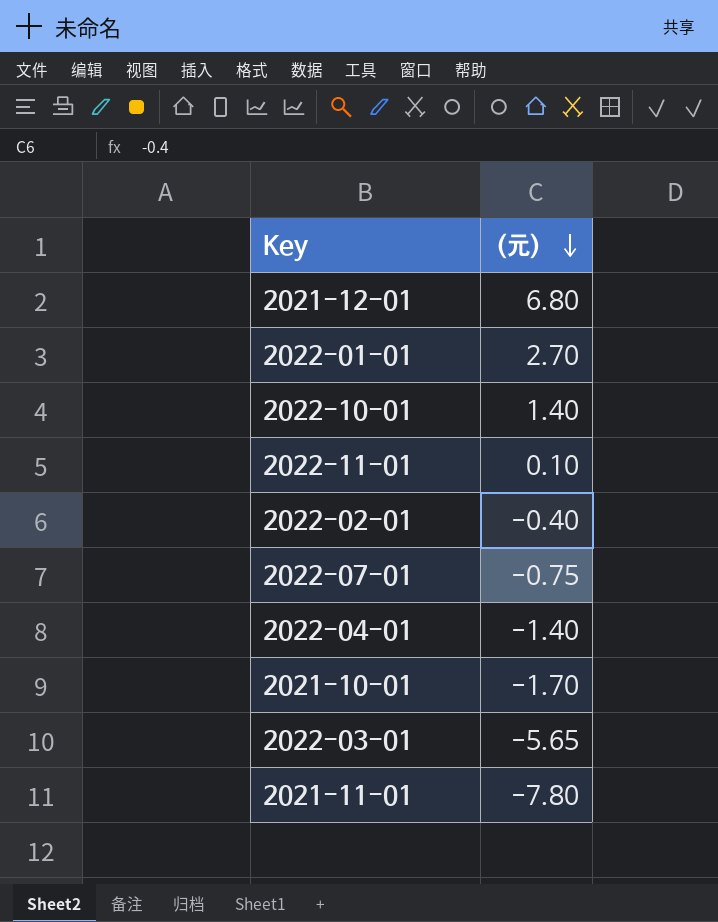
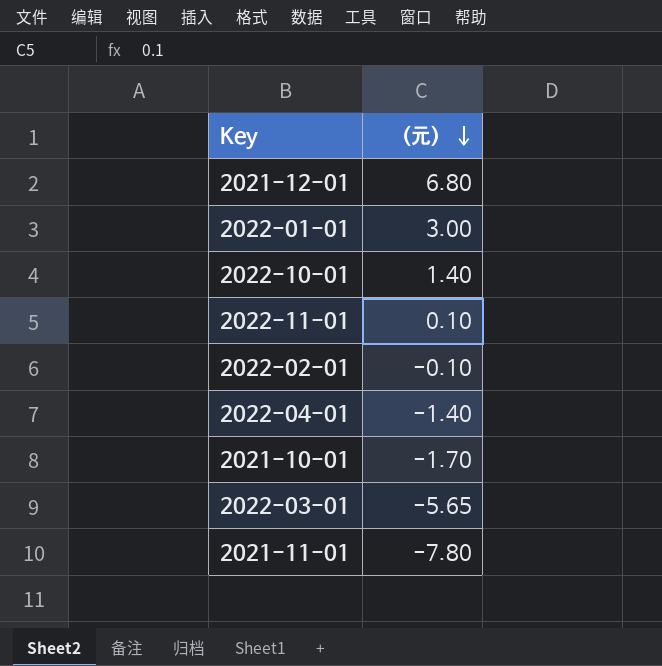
row 2022-07-01: -0.75 -> none
2022-01-01 | (元): 2.70 -> 3.00
2022-02-01 | (元): -0.40 -> -0.10

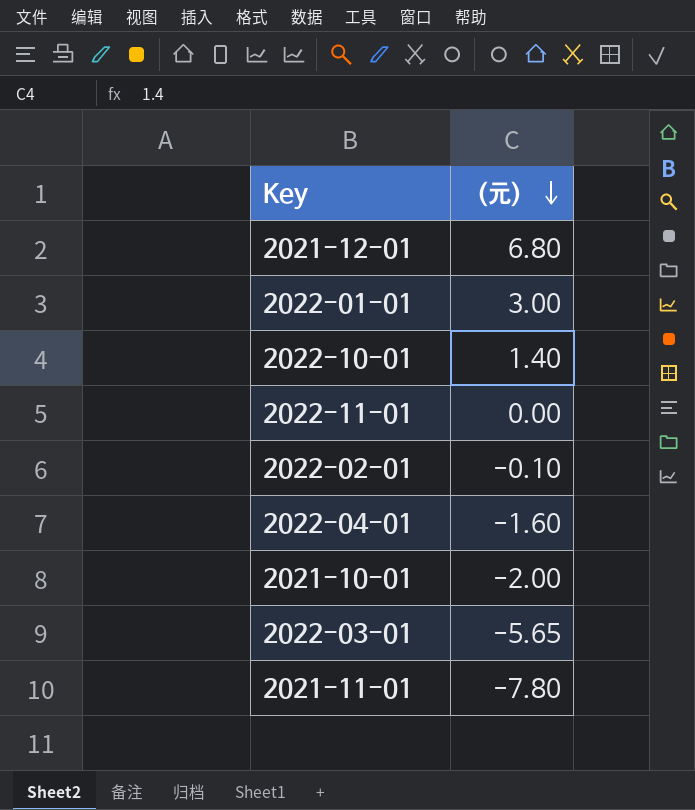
2022-11-01 | (元): 0.10 -> 0.00
2022-04-01 | (元): -1.40 -> -1.60
2021-10-01 | (元): -1.70 -> -2.00

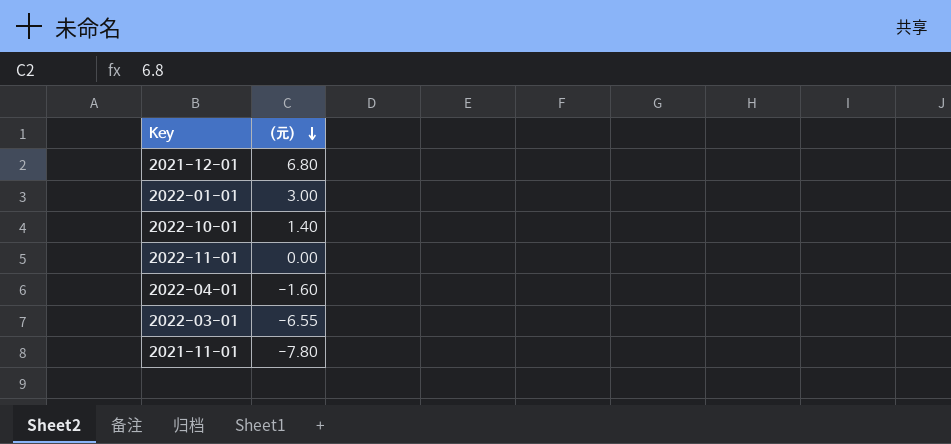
row 2022-02-01: -0.10 -> none
row 2021-10-01: -2.00 -> none
2022-03-01 | (元): -5.65 -> -6.55

